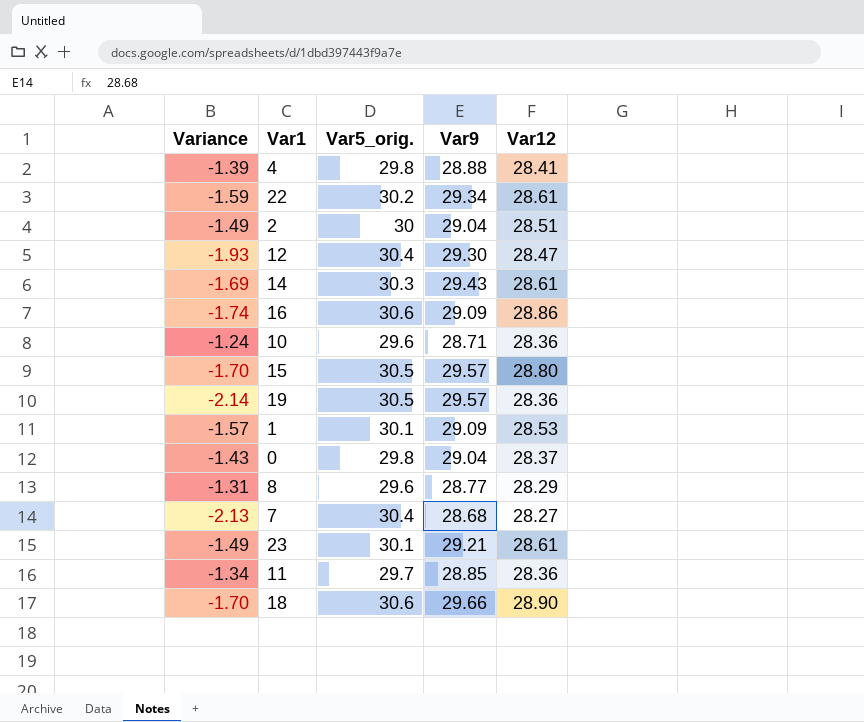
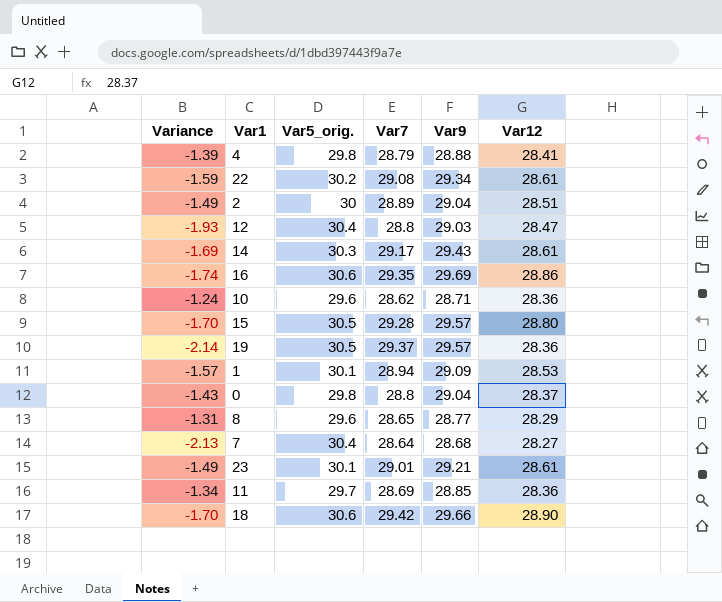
column Var7 | position: none -> 4
12 | Var9: 29.30 -> 29.03
16 | Var9: 29.09 -> 29.69

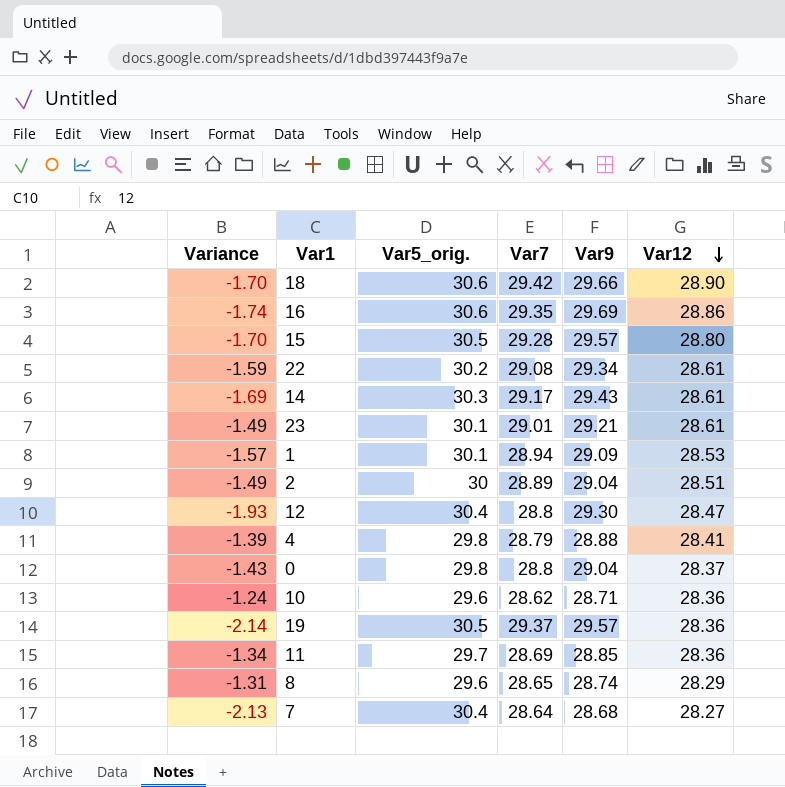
row order: none -> Var12 descending
12 | Var9: 29.03 -> 29.30
8 | Var9: 28.77 -> 28.74

